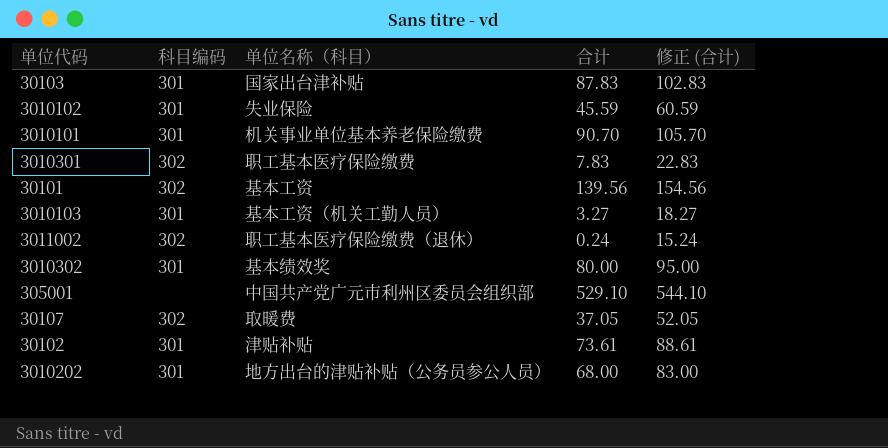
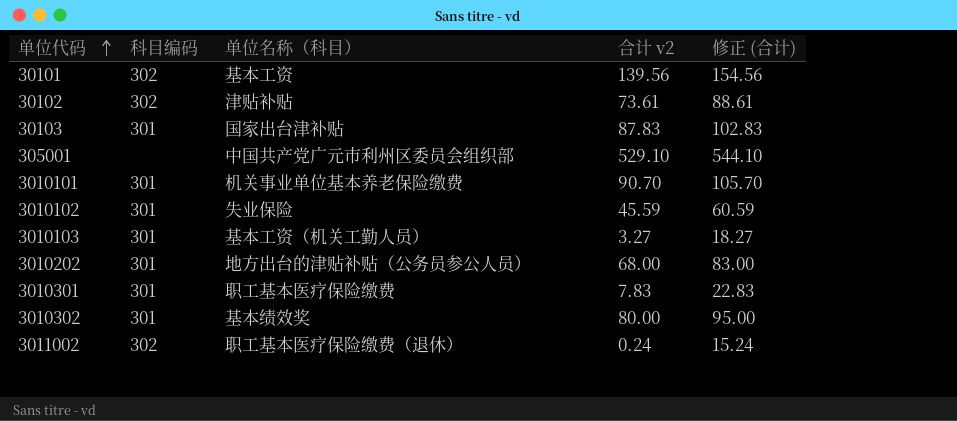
row order: none -> 单位代码 ascending
column name: 合计 -> 合计 v2
row 30107: 302 | 取暖费 | 37.05 | 52.05 -> none
30102 | 科目编码: 301 -> 302
3010301 | 科目编码: 302 -> 301

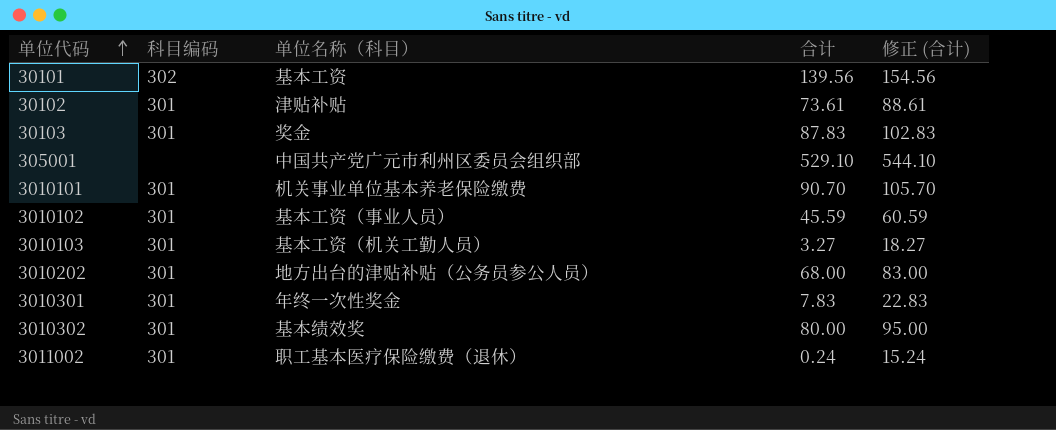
column name: 合计 v2 -> 合计
30102 | 科目编码: 302 -> 301
30103 | 单位名称（科目）: 国家出台津补贴 -> 奖金
3010102 | 单位名称（科目）: 失业保险 -> 基本工资（事业人员）
3010301 | 单位名称（科目）: 职工基本医疗保险缴费 -> 年终一次性奖金
3011002 | 科目编码: 302 -> 301

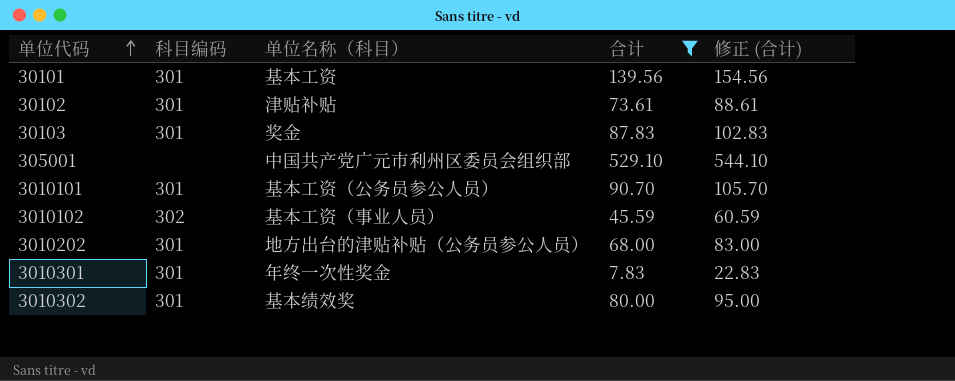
filter: none -> 合计 >= 7.83
30101 | 科目编码: 302 -> 301
3010101 | 单位名称（科目）: 机关事业单位基本养老保险缴费 -> 基本工资（公务员参公人员）
3010102 | 科目编码: 301 -> 302

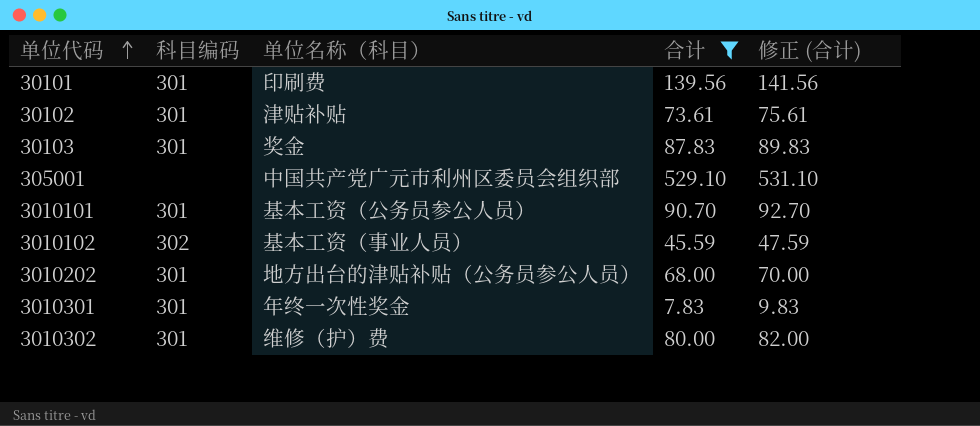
column 修正 (合计) | formula: [合计] + 15 -> [合计] + 2
30101 | 单位名称（科目）: 基本工资 -> 印刷费
3010302 | 单位名称（科目）: 基本绩效奖 -> 维修（护）费

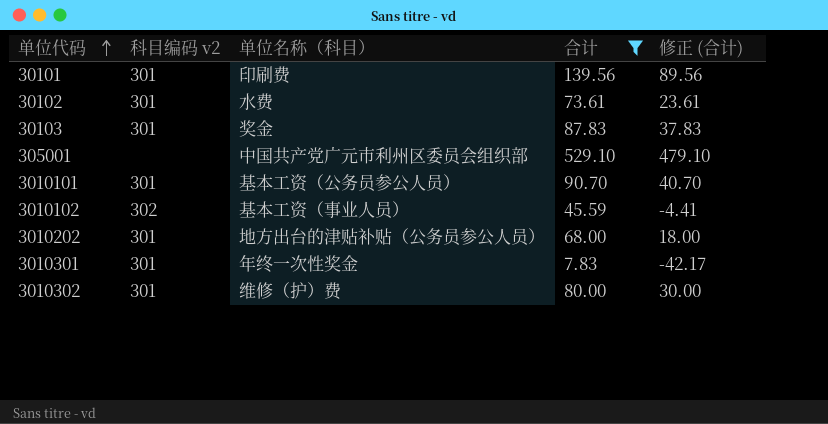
column name: 科目编码 -> 科目编码 v2
column 修正 (合计) | formula: [合计] + 2 -> [合计] - 50
30102 | 单位名称（科目）: 津贴补贴 -> 水费

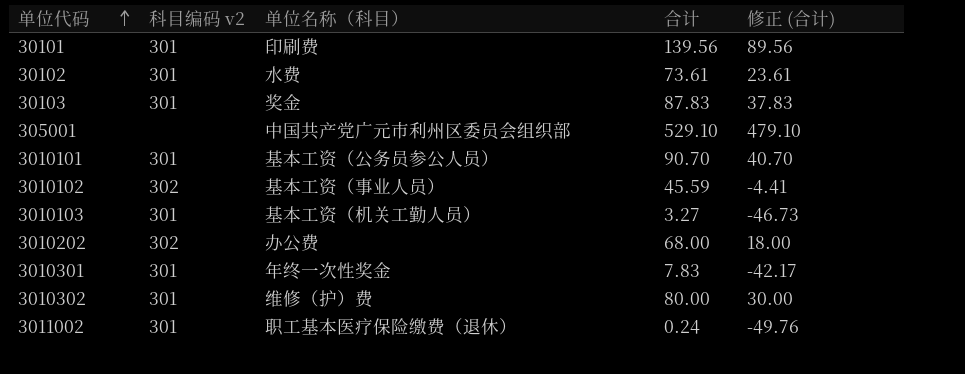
filter: 合计 >= 7.83 -> none
3010202 | 科目编码 v2: 301 -> 302
3010202 | 单位名称（科目）: 地方出台的津贴补贴（公务员参公人员） -> 办公费

